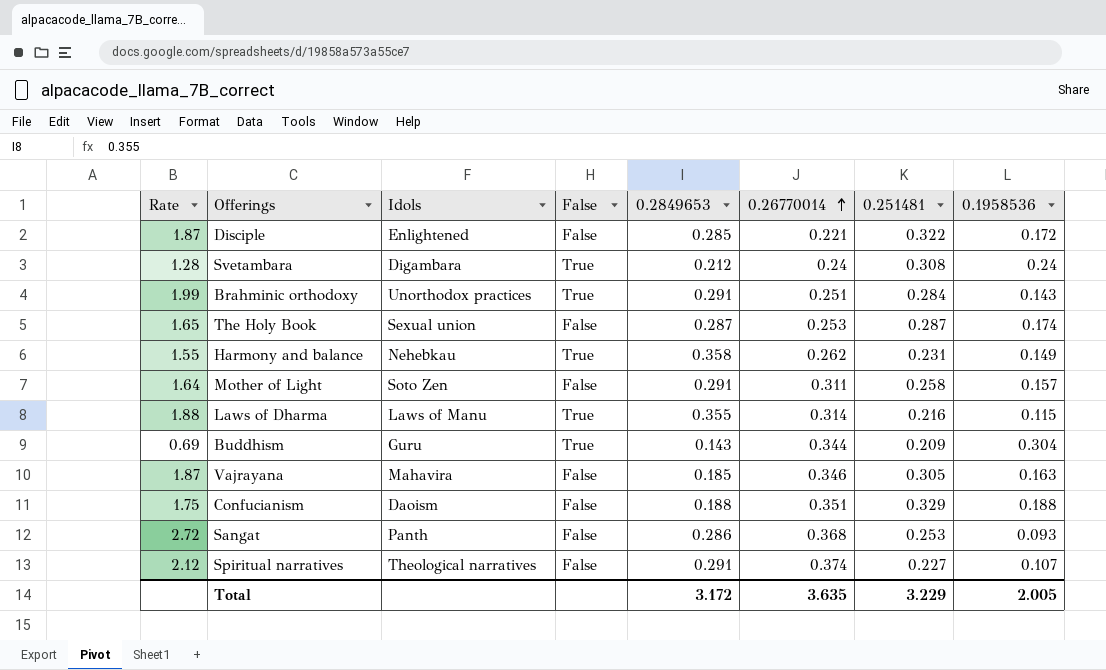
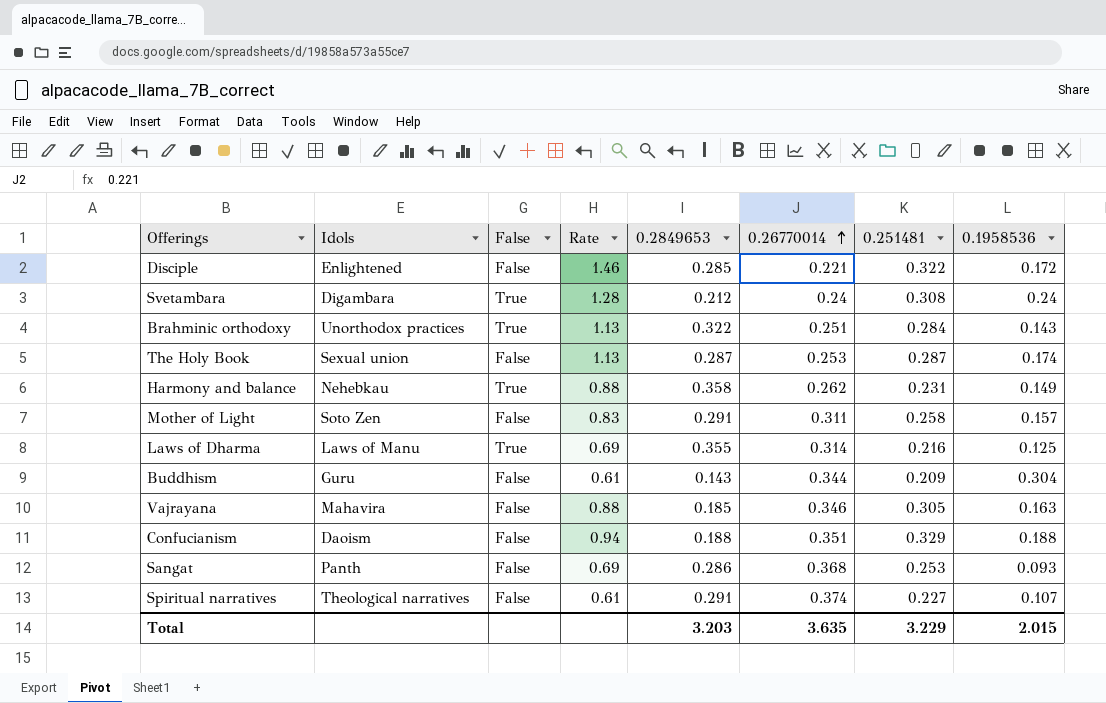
column Rate | formula: [0.251481] / [0.1958536] -> [0.251481] / [0.26770014]
column Rate | position: 1 -> 4
Brahminic orthodoxy | 0.2849653: 0.291 -> 0.322
Laws of Dharma | 0.1958536: 0.115 -> 0.125
Buddhism | False: True -> False
Total | 0.2849653: 3.172 -> 3.203
Total | 0.1958536: 2.005 -> 2.015

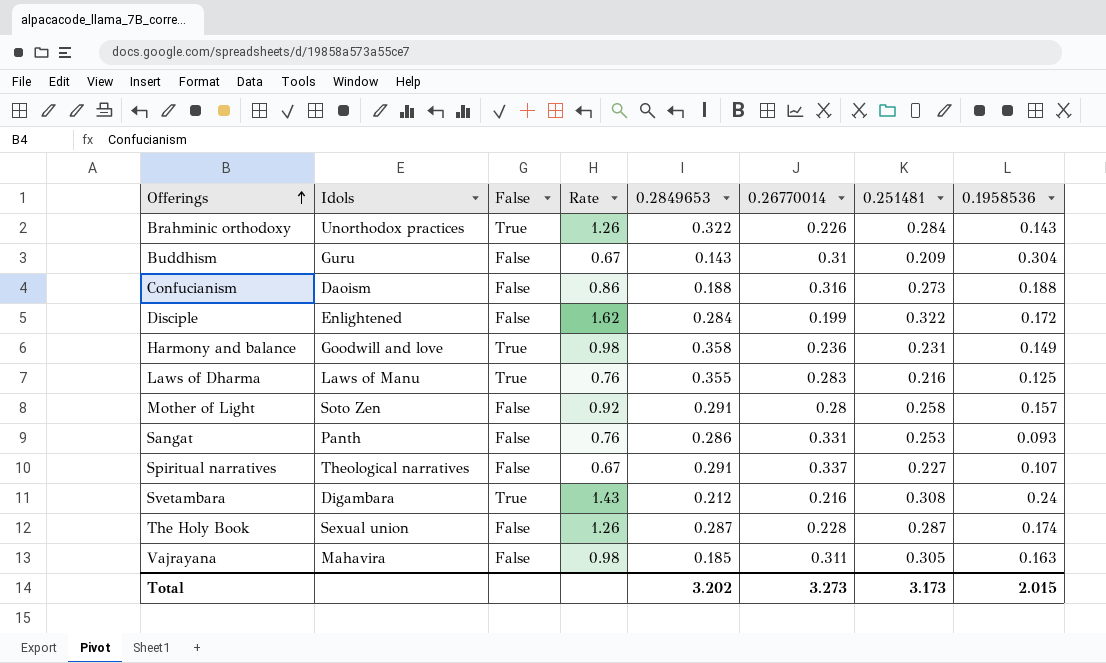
row order: 0.26770014 ascending -> Offerings ascending
Brahminic orthodoxy | Rate: 1.13 -> 1.26
Brahminic orthodoxy | 0.26770014: 0.251 -> 0.226
Buddhism | Rate: 0.61 -> 0.67
Buddhism | 0.26770014: 0.344 -> 0.31
Confucianism | Rate: 0.94 -> 0.86
Confucianism | 0.26770014: 0.351 -> 0.316
Confucianism | 0.251481: 0.329 -> 0.273
Disciple | Rate: 1.46 -> 1.62
Disciple | 0.2849653: 0.285 -> 0.284
Disciple | 0.26770014: 0.221 -> 0.199
Harmony and balance | Idols: Nehebkau -> Goodwill and love
Harmony and balance | Rate: 0.88 -> 0.98
Harmony and balance | 0.26770014: 0.262 -> 0.236
Laws of Dharma | Rate: 0.69 -> 0.76
Laws of Dharma | 0.26770014: 0.314 -> 0.283
Mother of Light | Rate: 0.83 -> 0.92
Mother of Light | 0.26770014: 0.311 -> 0.28
Sangat | Rate: 0.69 -> 0.76
Sangat | 0.26770014: 0.368 -> 0.331
Spiritual narratives | Rate: 0.61 -> 0.67
Spiritual narratives | 0.26770014: 0.374 -> 0.337
Svetambara | Rate: 1.28 -> 1.43
Svetambara | 0.26770014: 0.24 -> 0.216
The Holy Book | Rate: 1.13 -> 1.26
The Holy Book | 0.26770014: 0.253 -> 0.228
Vajrayana | Rate: 0.88 -> 0.98
Vajrayana | 0.26770014: 0.346 -> 0.311
Total | 0.2849653: 3.203 -> 3.202
Total | 0.26770014: 3.635 -> 3.273
Total | 0.251481: 3.229 -> 3.173

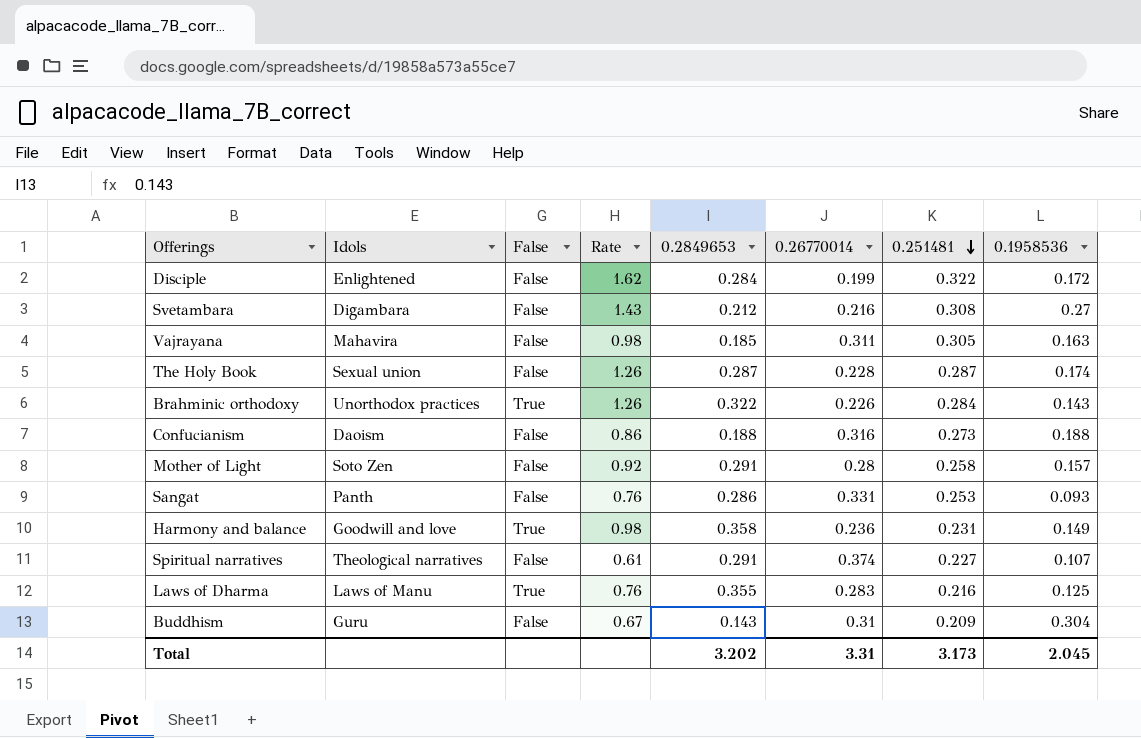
row order: Offerings ascending -> 0.251481 descending
Svetambara | False: True -> False
Svetambara | 0.1958536: 0.24 -> 0.27
Spiritual narratives | Rate: 0.67 -> 0.61
Spiritual narratives | 0.26770014: 0.337 -> 0.374
Total | 0.26770014: 3.273 -> 3.31
Total | 0.1958536: 2.015 -> 2.045

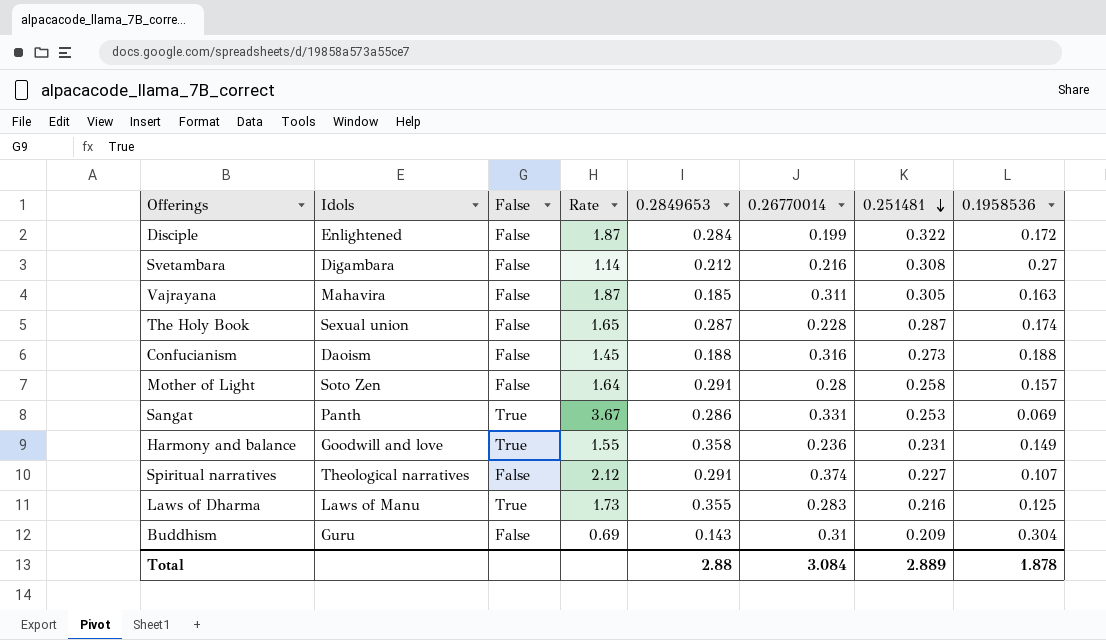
column Rate | formula: [0.251481] / [0.26770014] -> [0.251481] / [0.1958536]
row Brahminic orthodoxy: Unorthodox practices | True | 1.26 | 0.322 | 0.226 | 0.284 | 0.143 -> none
Sangat | False: False -> True
Sangat | 0.1958536: 0.093 -> 0.069
Total | 0.2849653: 3.202 -> 2.88
Total | 0.26770014: 3.31 -> 3.084
Total | 0.251481: 3.173 -> 2.889
Total | 0.1958536: 2.045 -> 1.878

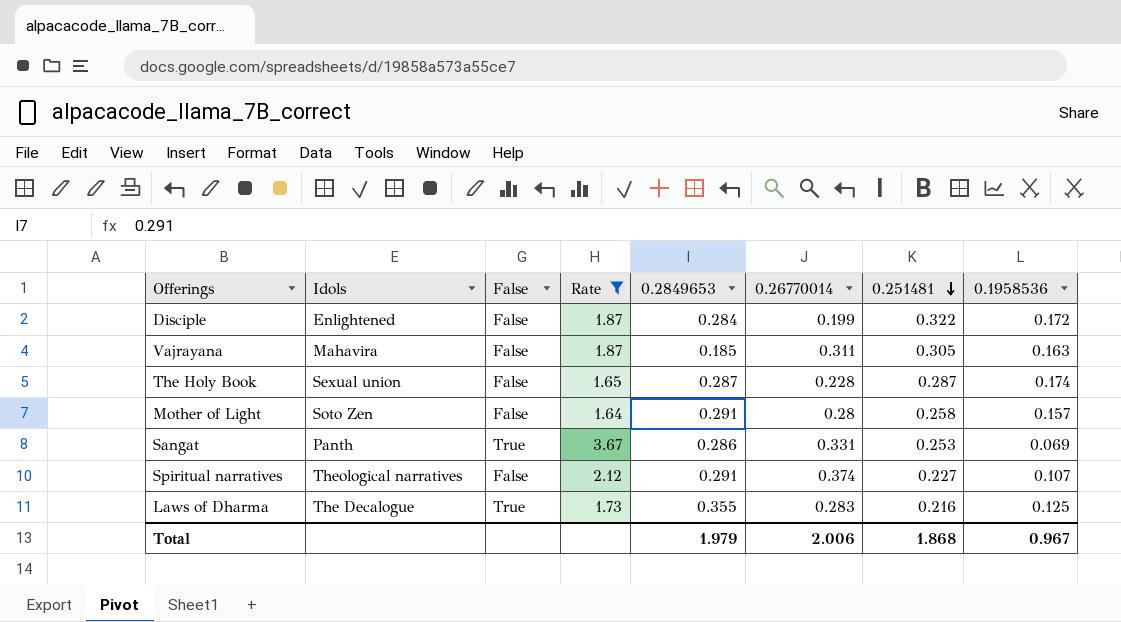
filter: none -> Rate >= 1.64
Laws of Dharma | Idols: Laws of Manu -> The Decalogue
Total | 0.2849653: 2.88 -> 1.979
Total | 0.26770014: 3.084 -> 2.006
Total | 0.251481: 2.889 -> 1.868
Total | 0.1958536: 1.878 -> 0.967

